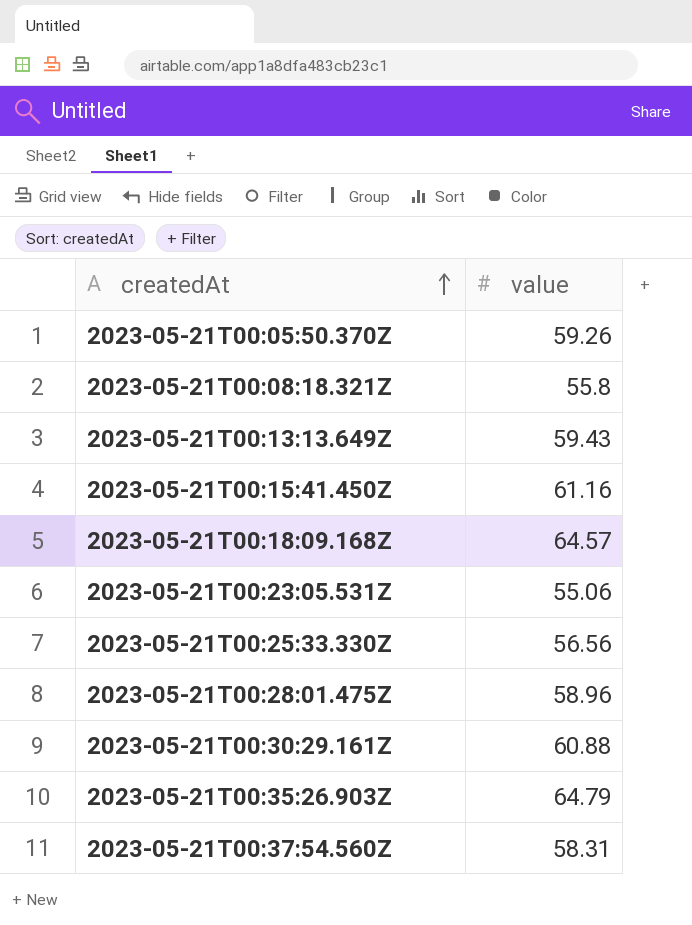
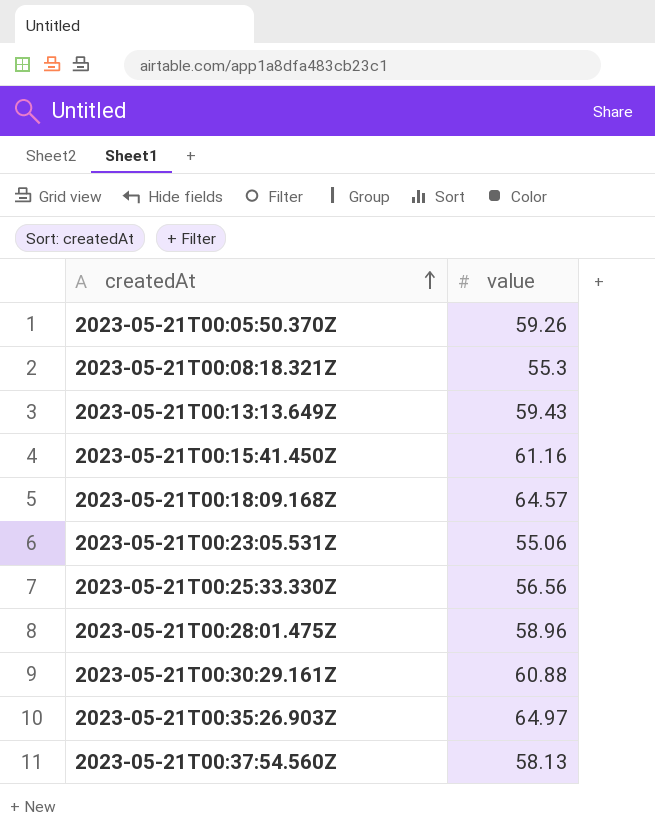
2023-05-21T00:08:18.321Z | value: 55.8 -> 55.3
2023-05-21T00:35:26.903Z | value: 64.79 -> 64.97
2023-05-21T00:37:54.560Z | value: 58.31 -> 58.13

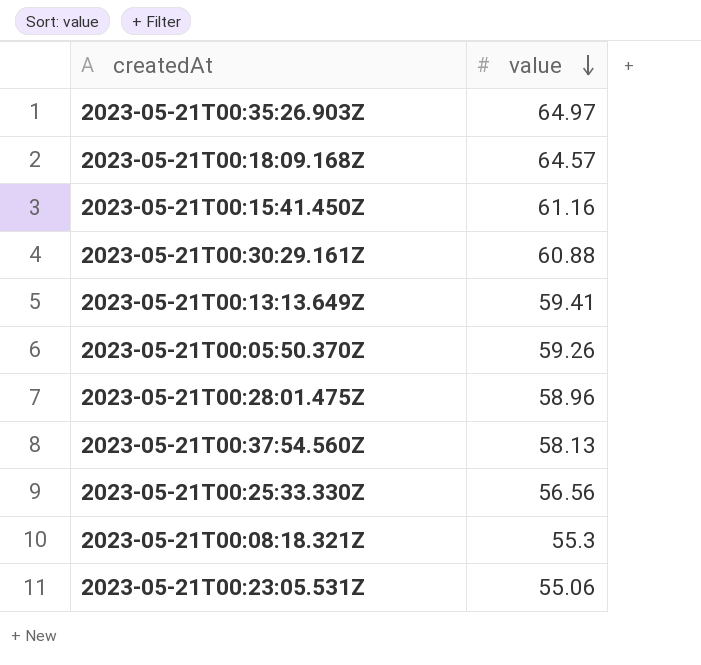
row order: createdAt ascending -> value descending
2023-05-21T00:13:13.649Z | value: 59.43 -> 59.41

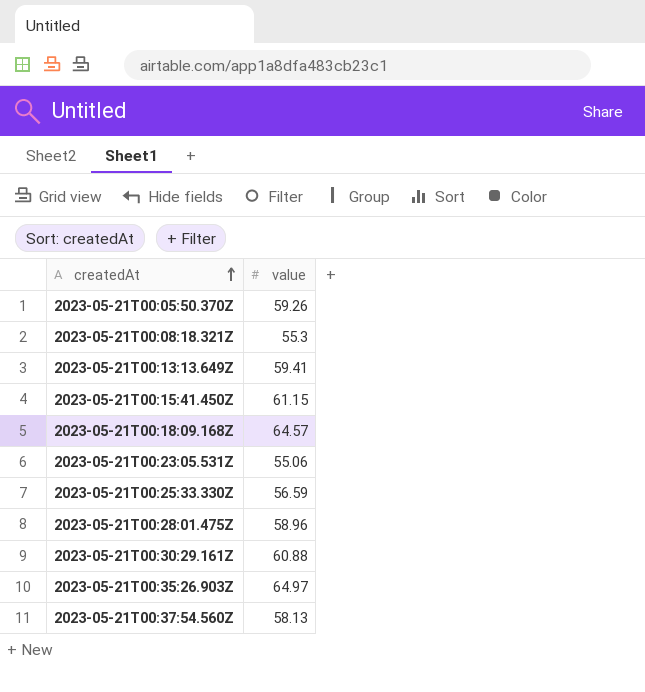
row order: value descending -> createdAt ascending
2023-05-21T00:15:41.450Z | value: 61.16 -> 61.15
2023-05-21T00:25:33.330Z | value: 56.56 -> 56.59

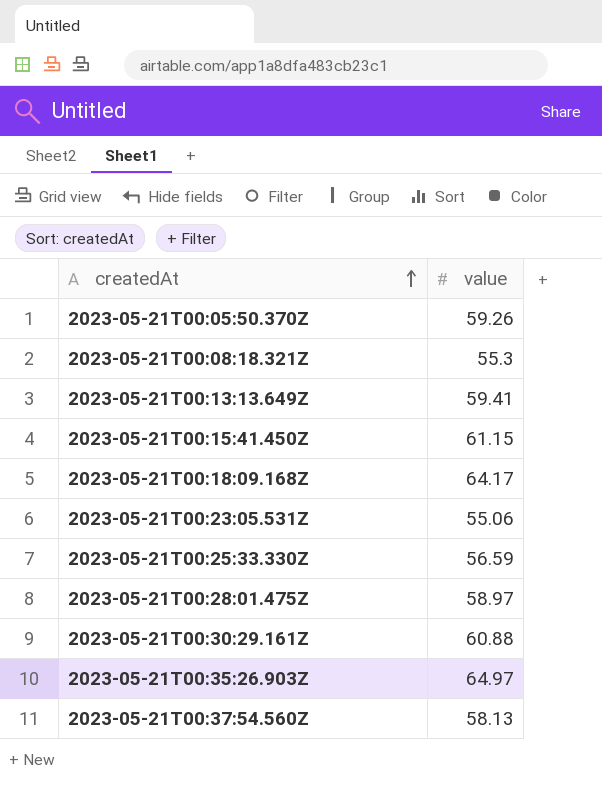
2023-05-21T00:18:09.168Z | value: 64.57 -> 64.17
2023-05-21T00:28:01.475Z | value: 58.96 -> 58.97

